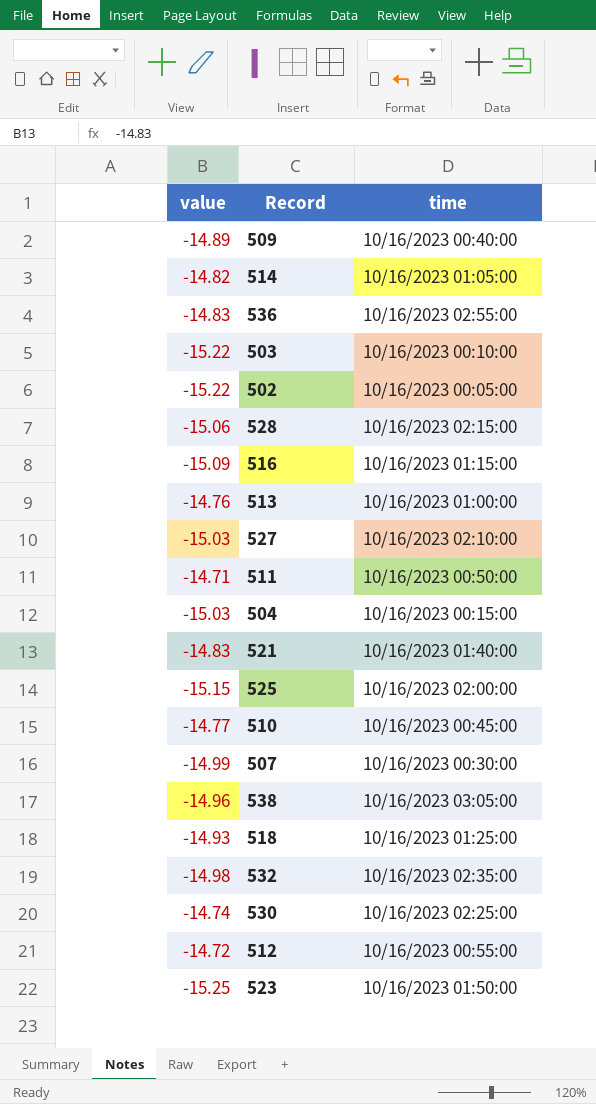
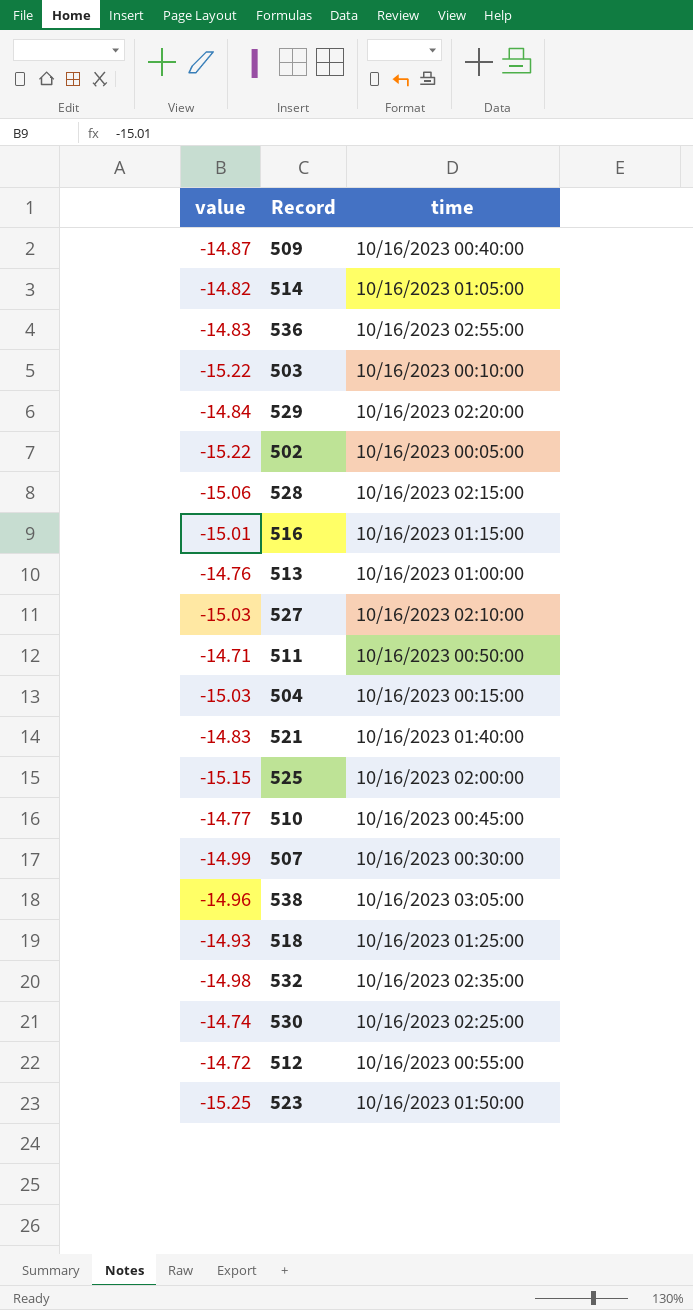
509 | value: -14.89 -> -14.87
row 529: none -> -14.84 | 10/16/2023 02:20:00
516 | value: -15.09 -> -15.01

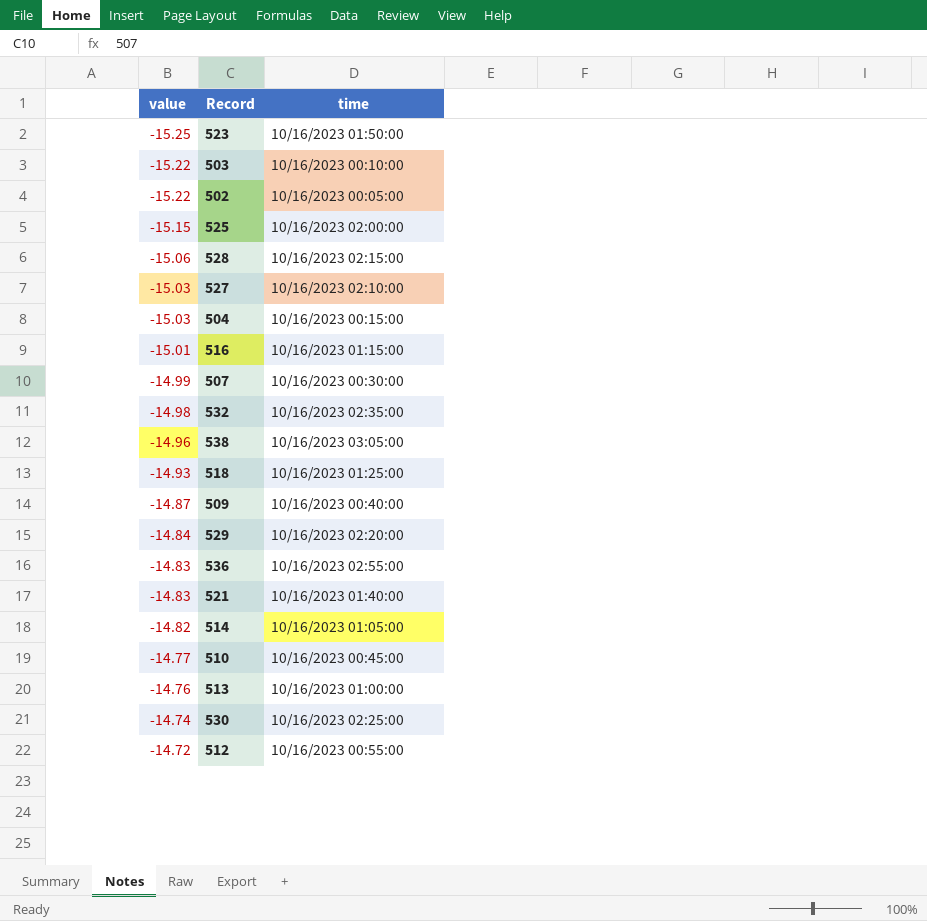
row order: none -> value ascending
row 511: -14.71 | 10/16/2023 00:50:00 -> none

